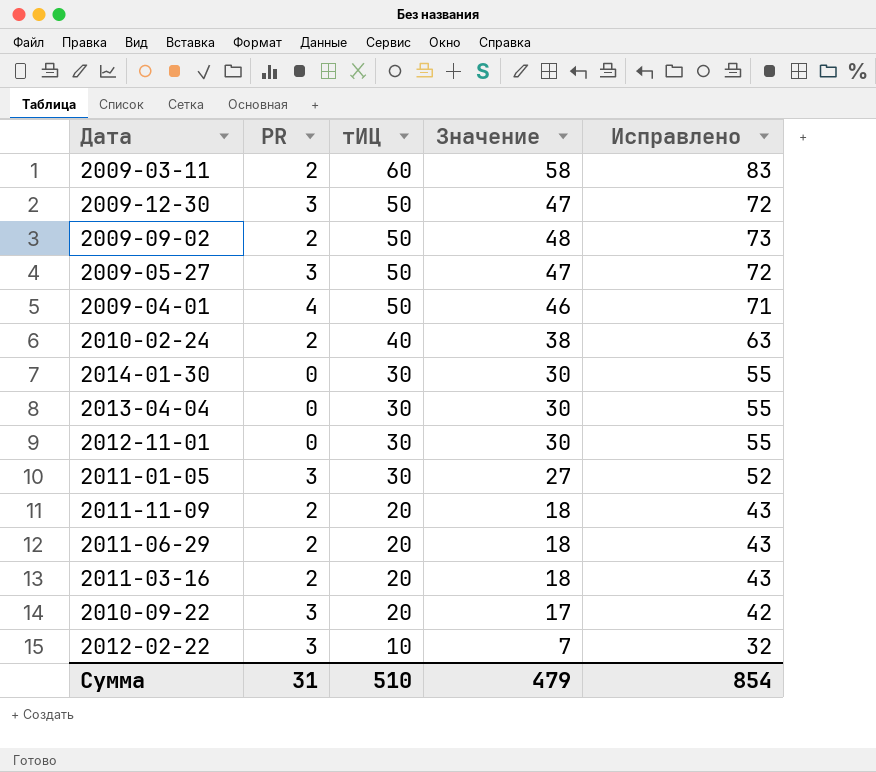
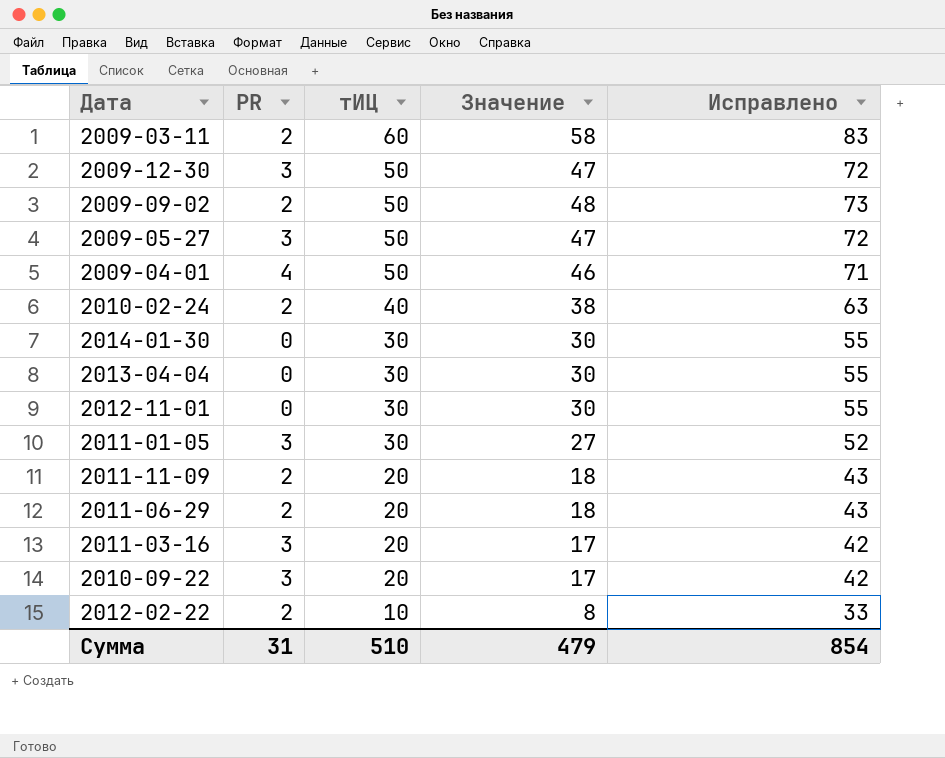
2011-03-16 | PR: 2 -> 3
2011-03-16 | Значение: 18 -> 17
2011-03-16 | Исправлено: 43 -> 42
2012-02-22 | PR: 3 -> 2
2012-02-22 | Значение: 7 -> 8
2012-02-22 | Исправлено: 32 -> 33

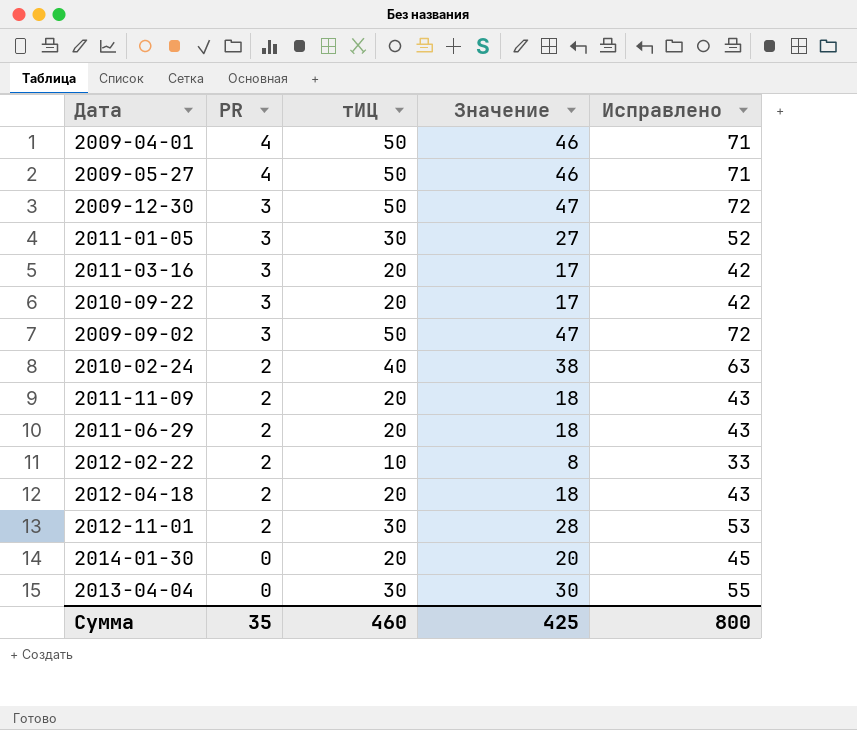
row order: тИЦ descending -> PR descending
row 2009-03-11: 2 | 60 | 58 | 83 -> none
2009-05-27 | PR: 3 -> 4
2009-05-27 | Значение: 47 -> 46
2009-05-27 | Исправлено: 72 -> 71
2009-09-02 | PR: 2 -> 3
2009-09-02 | Значение: 48 -> 47
2009-09-02 | Исправлено: 73 -> 72
row 2012-04-18: none -> 2 | 20 | 18 | 43
2012-11-01 | PR: 0 -> 2
2012-11-01 | Значение: 30 -> 28
2012-11-01 | Исправлено: 55 -> 53
2014-01-30 | тИЦ: 30 -> 20
2014-01-30 | Значение: 30 -> 20
2014-01-30 | Исправлено: 55 -> 45
Сумма | PR: 31 -> 35
Сумма | тИЦ: 510 -> 460
Сумма | Значение: 479 -> 425
Сумма | Исправлено: 854 -> 800

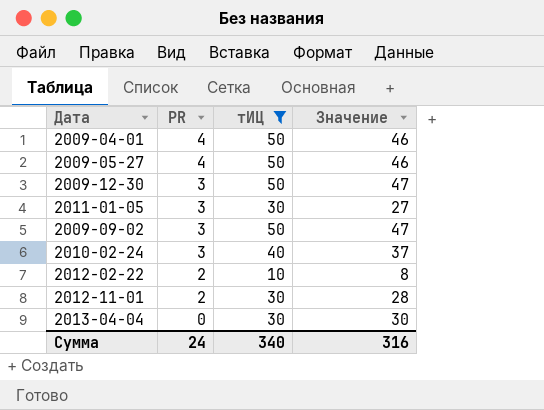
filter: none -> тИЦ != 20
column Исправлено | formula: [Значение] + 25 -> none
2010-02-24 | PR: 2 -> 3
2010-02-24 | Значение: 38 -> 37
Сумма | PR: 35 -> 24
Сумма | тИЦ: 460 -> 340
Сумма | Значение: 425 -> 316

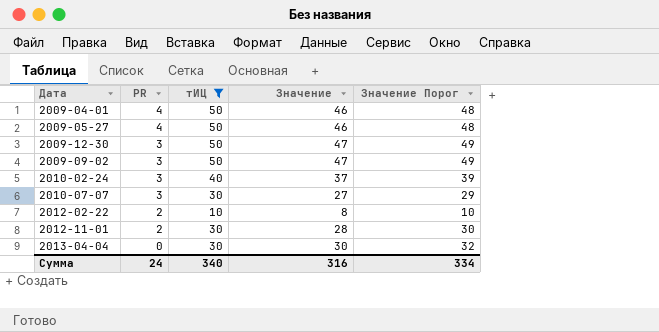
column Значение Порог | formula: none -> [Значение] + 2
row 2011-01-05: 3 | 30 | 27 -> none
row 2010-07-07: none -> 3 | 30 | 27 | 29

